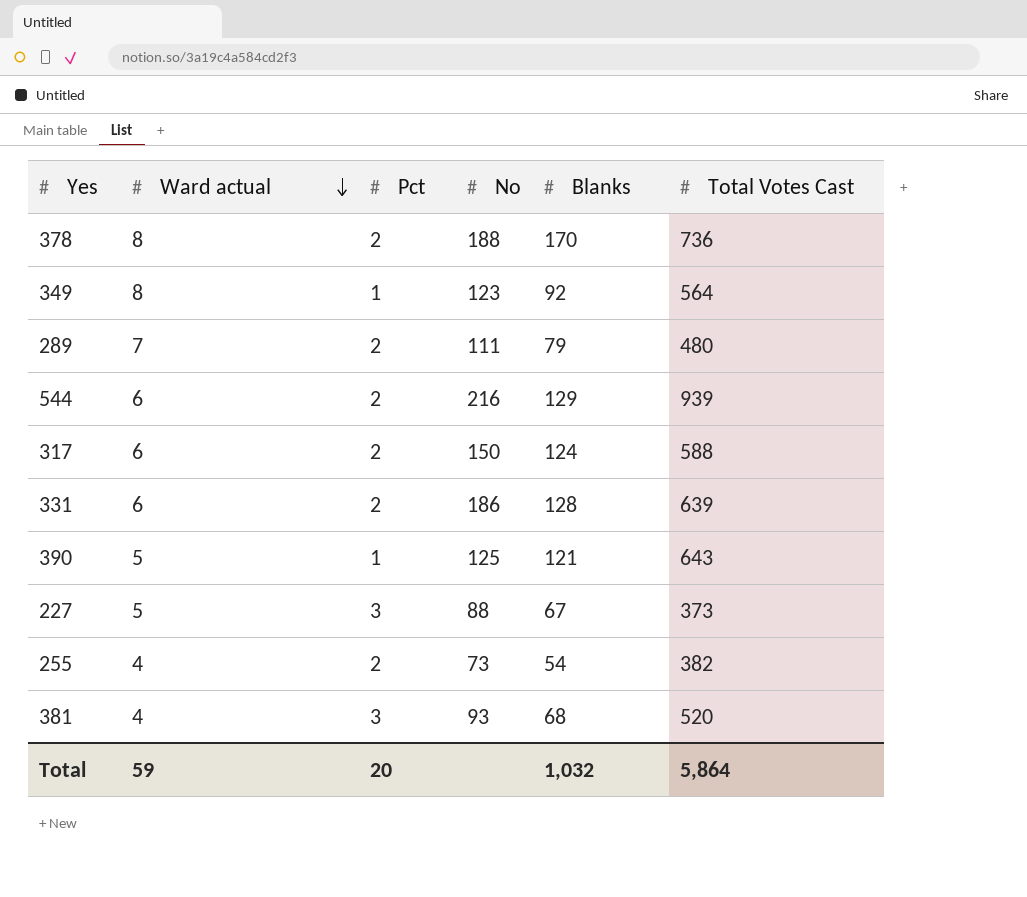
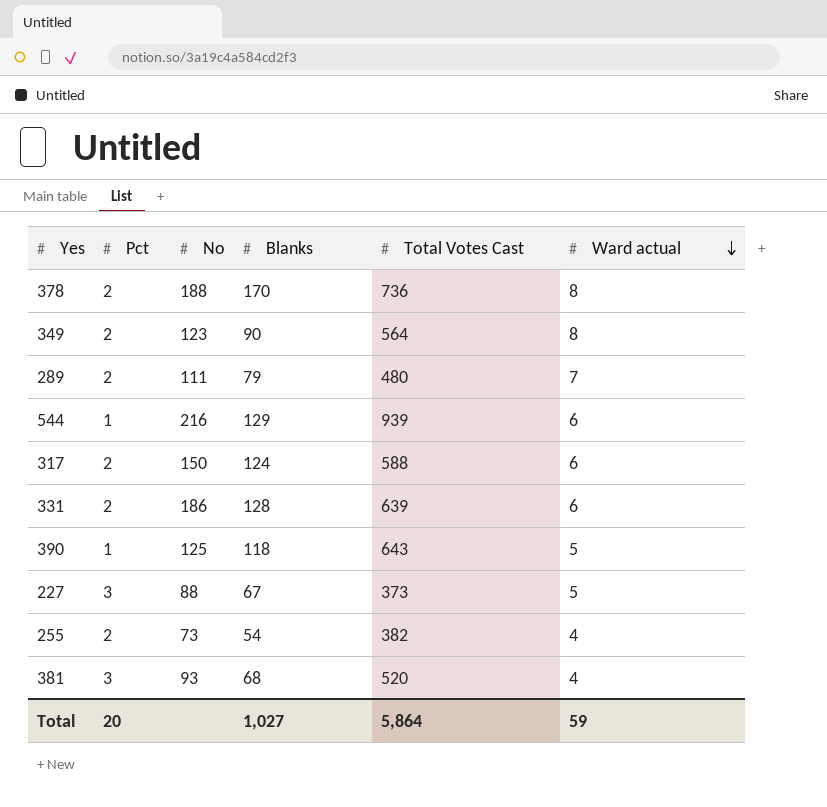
column Ward actual | position: 2 -> 6
349 | Pct: 1 -> 2
349 | Blanks: 92 -> 90
544 | Pct: 2 -> 1
390 | Blanks: 121 -> 118
Total | Blanks: 1,032 -> 1,027

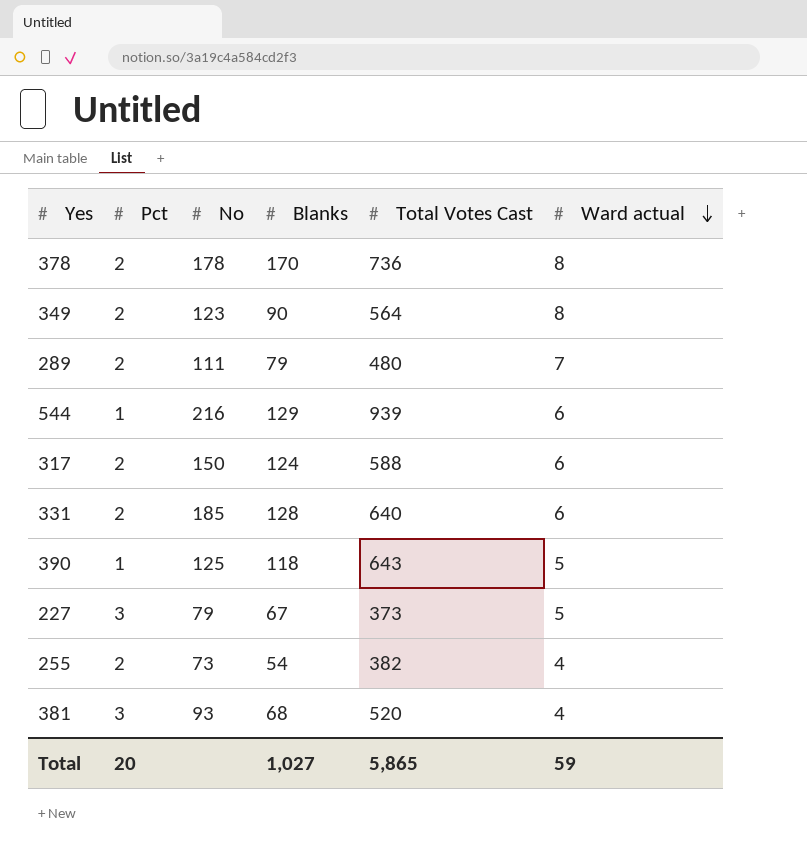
378 | No: 188 -> 178
331 | No: 186 -> 185
331 | Total Votes Cast: 639 -> 640
227 | No: 88 -> 79
Total | Total Votes Cast: 5,864 -> 5,865

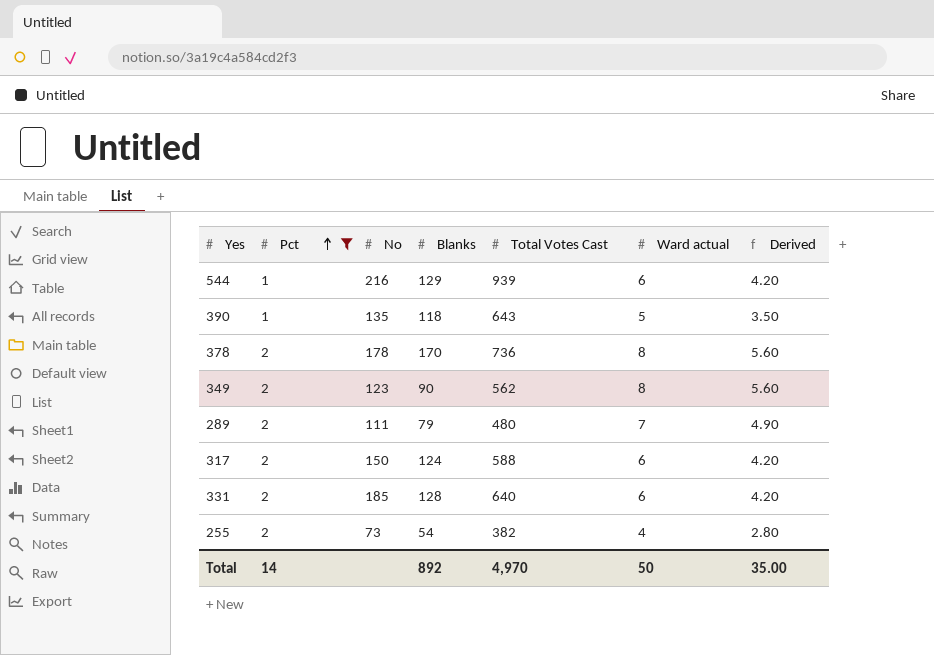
filter: none -> Pct != 3
row order: Ward actual descending -> Pct ascending
column Derived | formula: none -> [Ward actual] * 0.7
390 | No: 125 -> 135
349 | Total Votes Cast: 564 -> 562
Total | Pct: 20 -> 14
Total | Blanks: 1,027 -> 892
Total | Total Votes Cast: 5,865 -> 4,970
Total | Ward actual: 59 -> 50

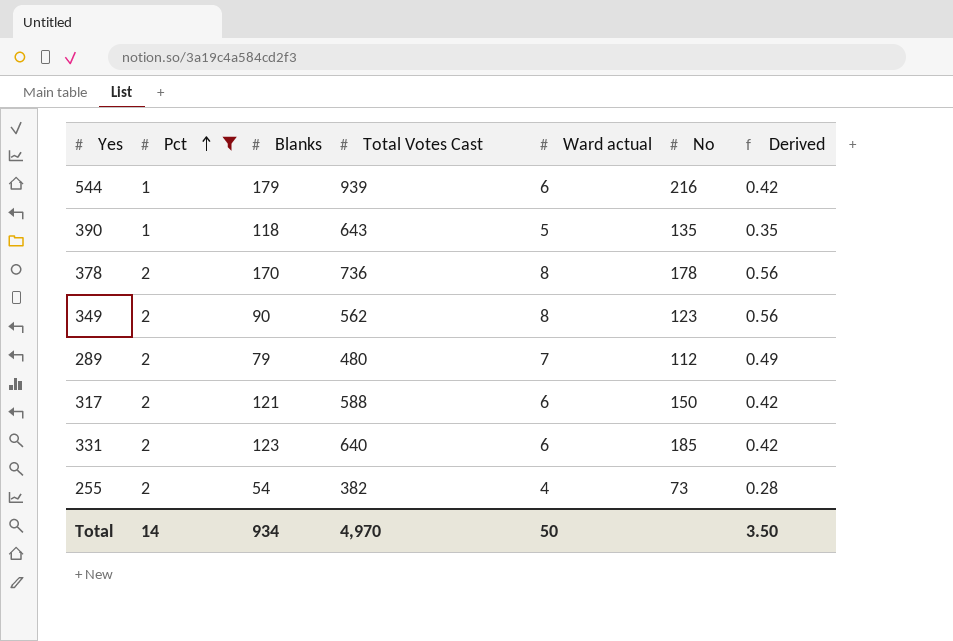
column No | position: 3 -> 6
column Derived | formula: [Ward actual] * 0.7 -> [Ward actual] * 0.07
544 | Blanks: 129 -> 179
289 | No: 111 -> 112
317 | Blanks: 124 -> 121
331 | Blanks: 128 -> 123
Total | Blanks: 892 -> 934
Total | Derived: 35.00 -> 3.50

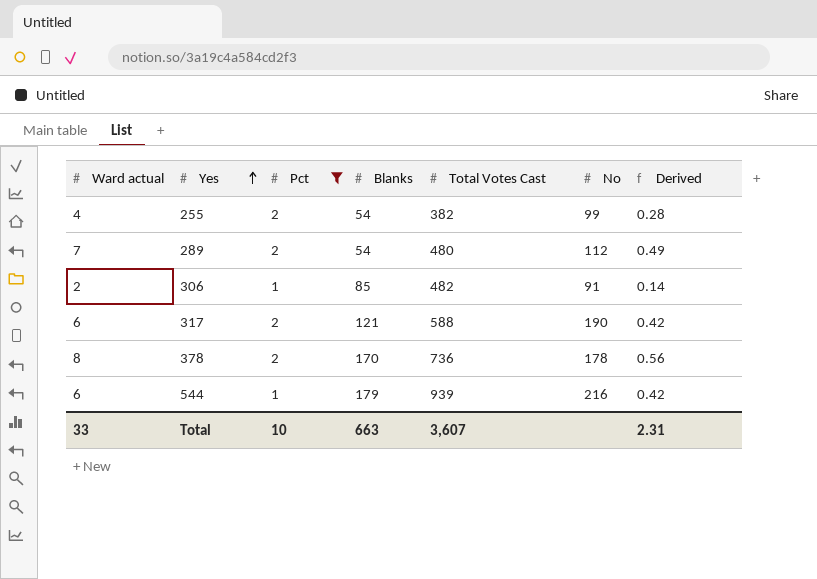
row order: Pct ascending -> Yes ascending
column Ward actual | position: 5 -> 1
row 390: 1 | 118 | 643 | 5 | 135 | 0.35 -> none
row 349: 2 | 90 | 562 | 8 | 123 | 0.56 -> none
row 331: 2 | 123 | 640 | 6 | 185 | 0.42 -> none
255 | No: 73 -> 99
289 | Blanks: 79 -> 54
row 306: none -> 2 | 1 | 85 | 482 | 91 | 0.14
317 | No: 150 -> 190
Total | Ward actual: 50 -> 33
Total | Pct: 14 -> 10
Total | Blanks: 934 -> 663
Total | Total Votes Cast: 4,970 -> 3,607
Total | Derived: 3.50 -> 2.31

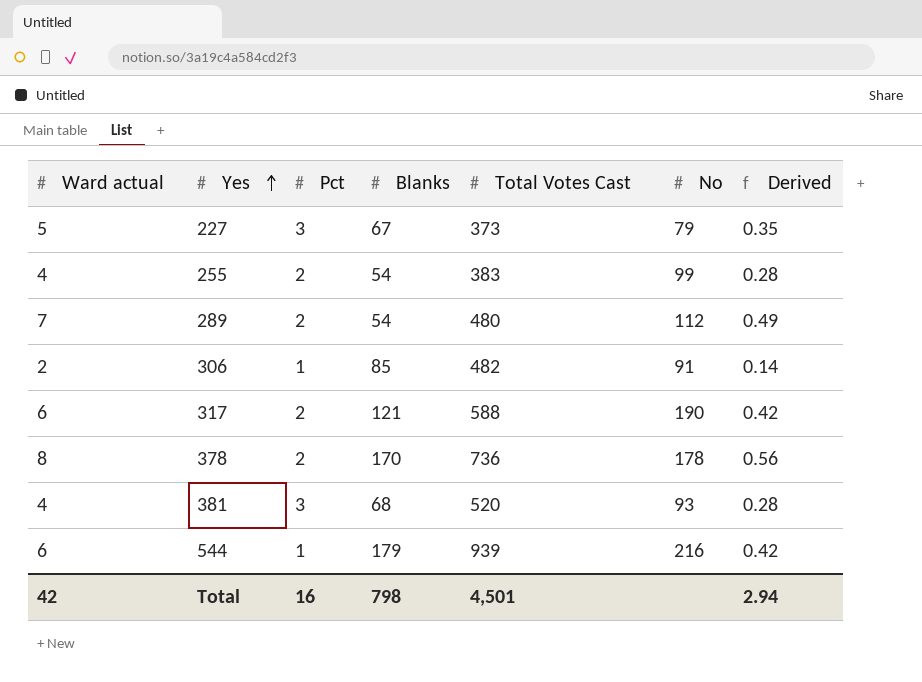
filter: Pct != 3 -> none
255 | Total Votes Cast: 382 -> 383
Total | Ward actual: 33 -> 42
Total | Pct: 10 -> 16
Total | Blanks: 663 -> 798
Total | Total Votes Cast: 3,607 -> 4,501
Total | Derived: 2.31 -> 2.94

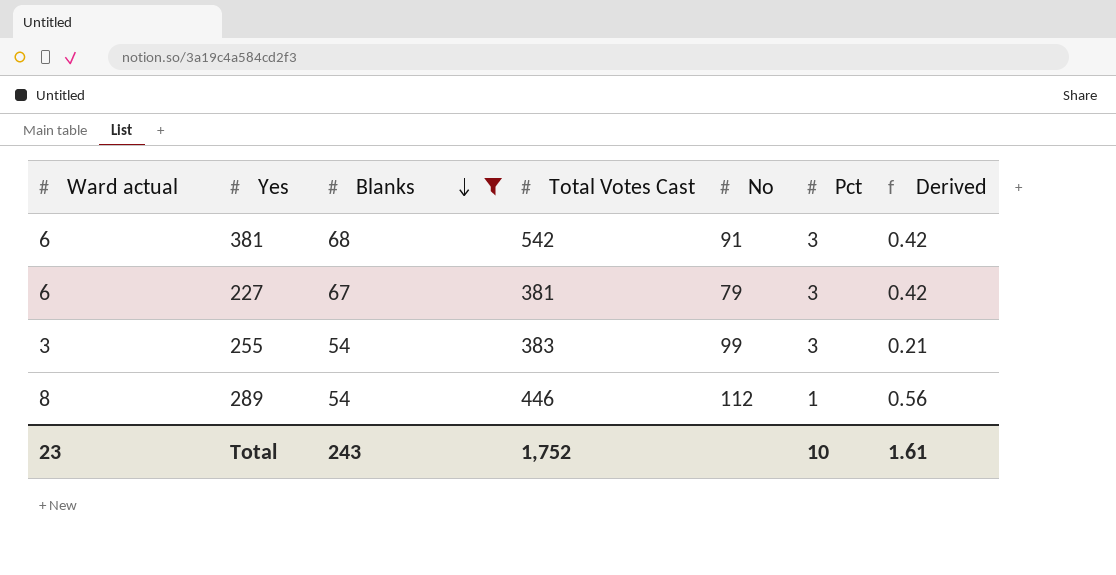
filter: none -> Blanks <= 68
row order: Yes ascending -> Blanks descending
column Pct | position: 3 -> 6
381 | Ward actual: 4 -> 6
381 | Total Votes Cast: 520 -> 542
381 | No: 93 -> 91
381 | Derived: 0.28 -> 0.42
227 | Ward actual: 5 -> 6
227 | Total Votes Cast: 373 -> 381
227 | Derived: 0.35 -> 0.42
255 | Ward actual: 4 -> 3
255 | Pct: 2 -> 3
255 | Derived: 0.28 -> 0.21
289 | Ward actual: 7 -> 8
289 | Total Votes Cast: 480 -> 446
289 | Pct: 2 -> 1
289 | Derived: 0.49 -> 0.56
Total | Ward actual: 42 -> 23
Total | Blanks: 798 -> 243
Total | Total Votes Cast: 4,501 -> 1,752
Total | Pct: 16 -> 10
Total | Derived: 2.94 -> 1.61

